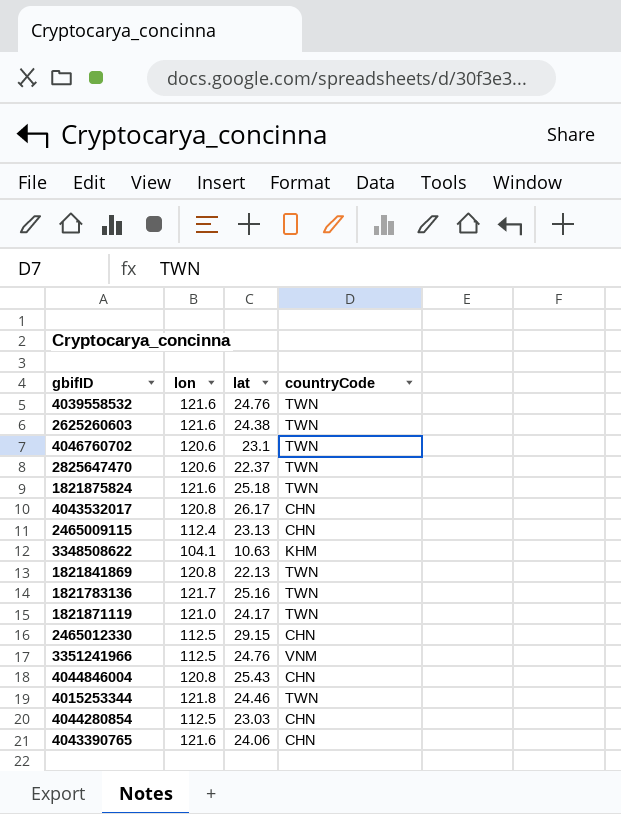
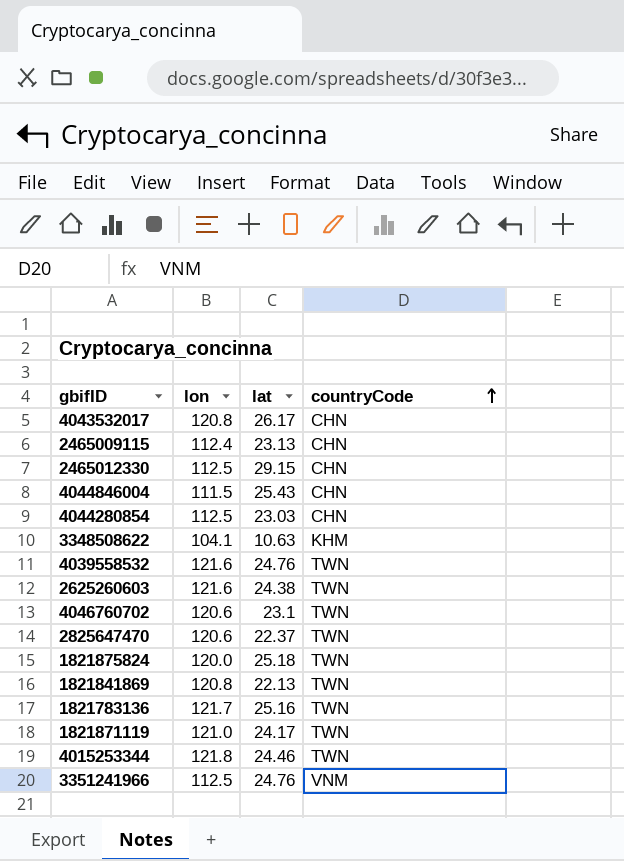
row order: none -> countryCode ascending
row 4043390765: 121.6 | 24.06 | CHN -> none
4044846004 | lon: 120.8 -> 111.5
1821875824 | lon: 121.6 -> 120.0

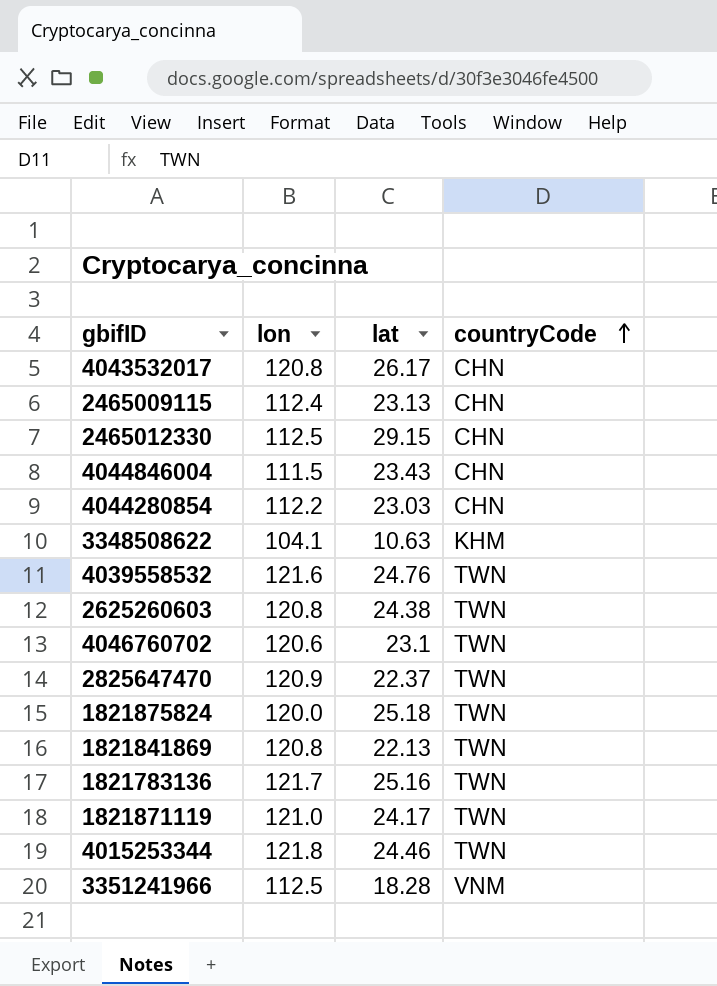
4044846004 | lat: 25.43 -> 23.43
4044280854 | lon: 112.5 -> 112.2
2625260603 | lon: 121.6 -> 120.8
2825647470 | lon: 120.6 -> 120.9
3351241966 | lat: 24.76 -> 18.28

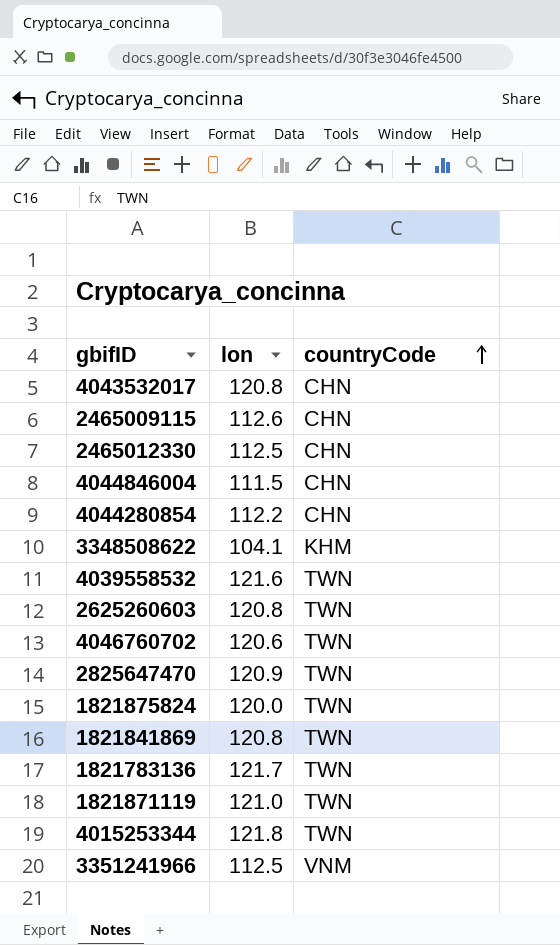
column lat | position: 3 -> none
2465009115 | lon: 112.4 -> 112.6

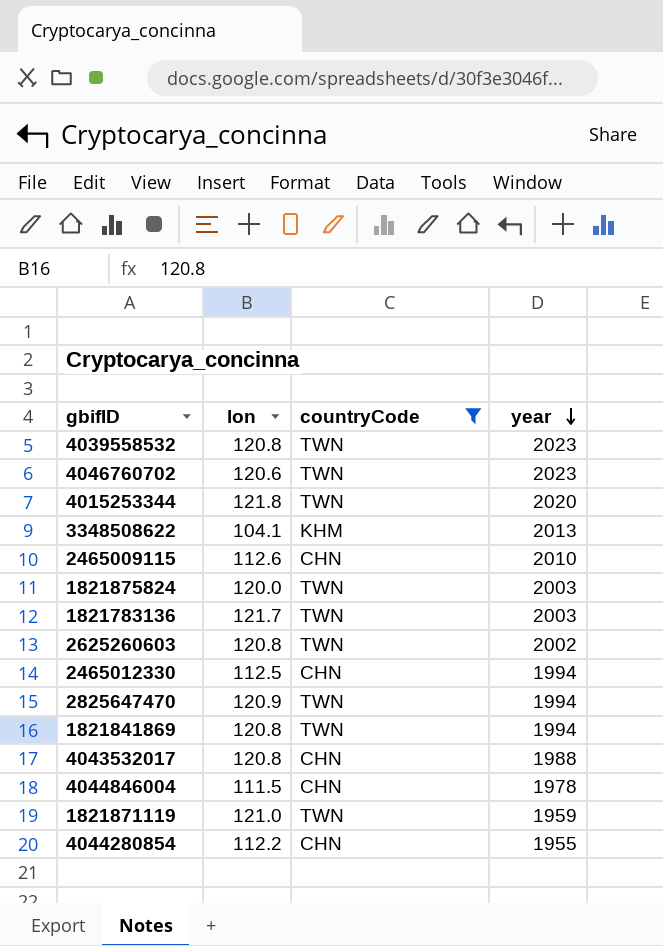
filter: none -> countryCode != VNM
row order: countryCode ascending -> year descending
column year | position: none -> 4
4039558532 | lon: 121.6 -> 120.8

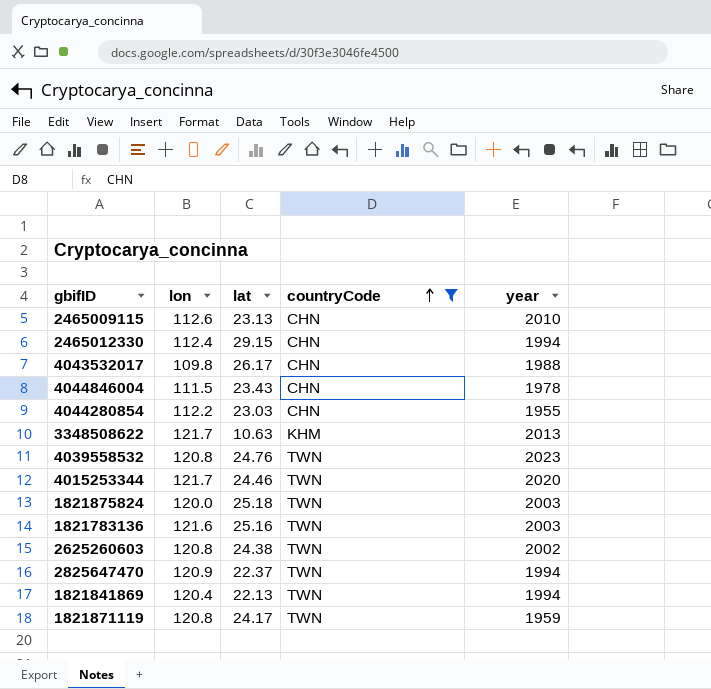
row order: year descending -> countryCode ascending
column lat | position: none -> 3
row 4046760702: 120.6 | TWN | 2023 -> none
2465012330 | lon: 112.5 -> 112.4
4043532017 | lon: 120.8 -> 109.8
3348508622 | lon: 104.1 -> 121.7
4015253344 | lon: 121.8 -> 121.7
1821783136 | lon: 121.7 -> 121.6
1821841869 | lon: 120.8 -> 120.4
1821871119 | lon: 121.0 -> 120.8

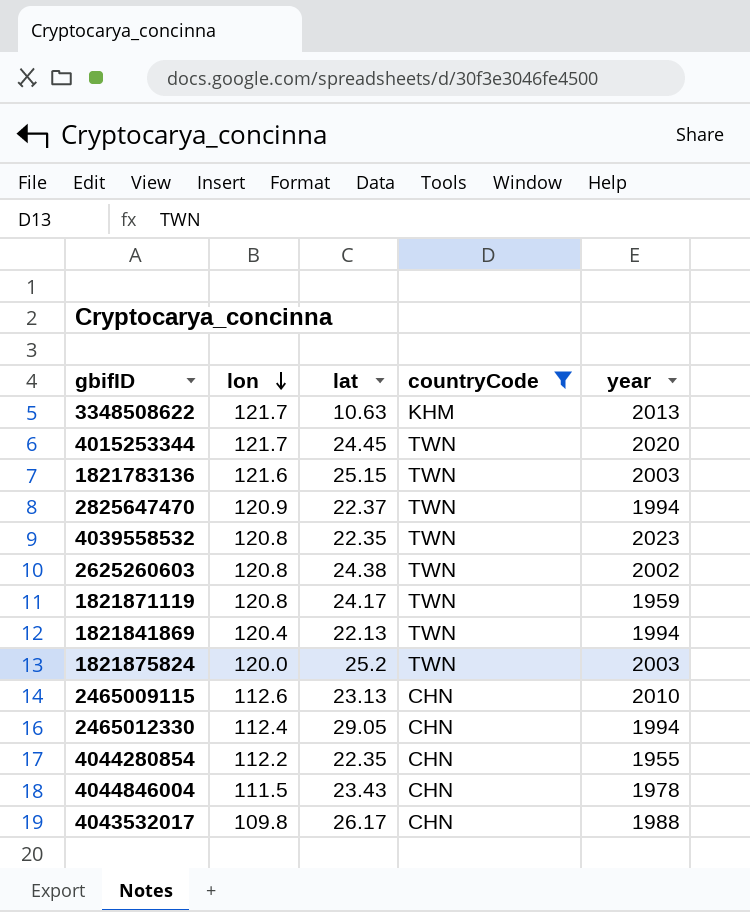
row order: countryCode ascending -> lon descending
4015253344 | lat: 24.46 -> 24.45
1821783136 | lat: 25.16 -> 25.15
4039558532 | lat: 24.76 -> 22.35
1821875824 | lat: 25.18 -> 25.2
2465012330 | lat: 29.15 -> 29.05
4044280854 | lat: 23.03 -> 22.35

